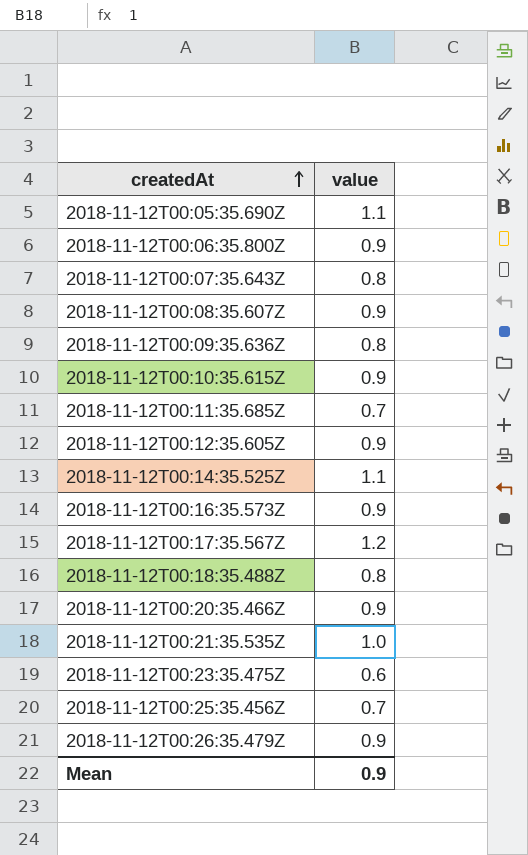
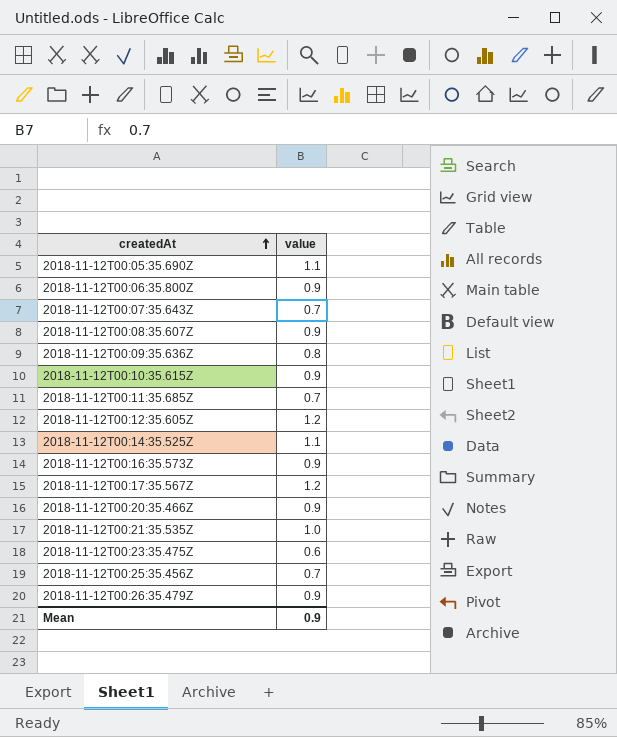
row 2018-11-12T00:18:35.488Z: 0.8 -> none
2018-11-12T00:07:35.643Z | value: 0.8 -> 0.7
2018-11-12T00:12:35.605Z | value: 0.9 -> 1.2

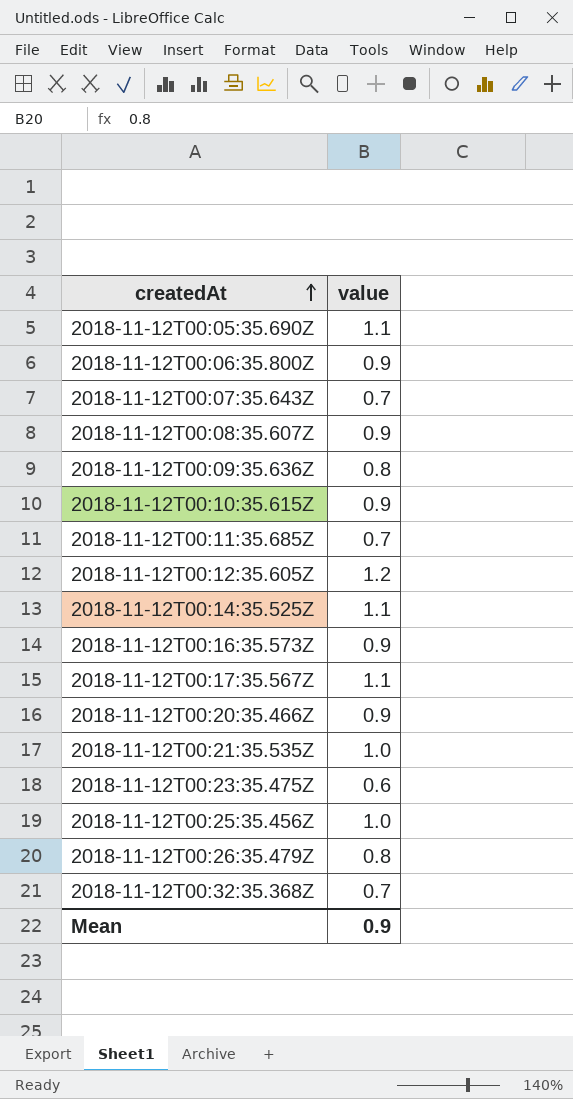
2018-11-12T00:17:35.567Z | value: 1.2 -> 1.1
2018-11-12T00:25:35.456Z | value: 0.7 -> 1.0
2018-11-12T00:26:35.479Z | value: 0.9 -> 0.8
row 2018-11-12T00:32:35.368Z: none -> 0.7

